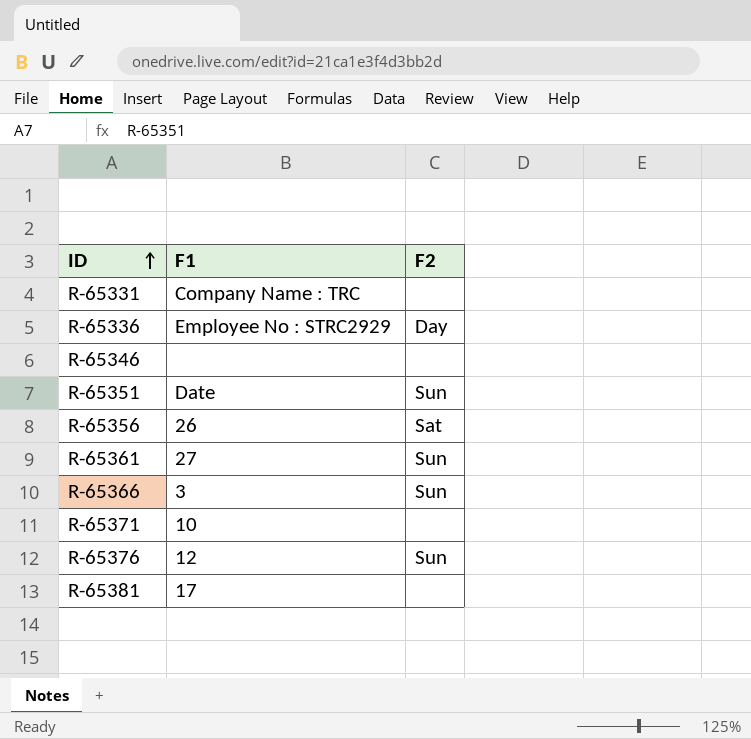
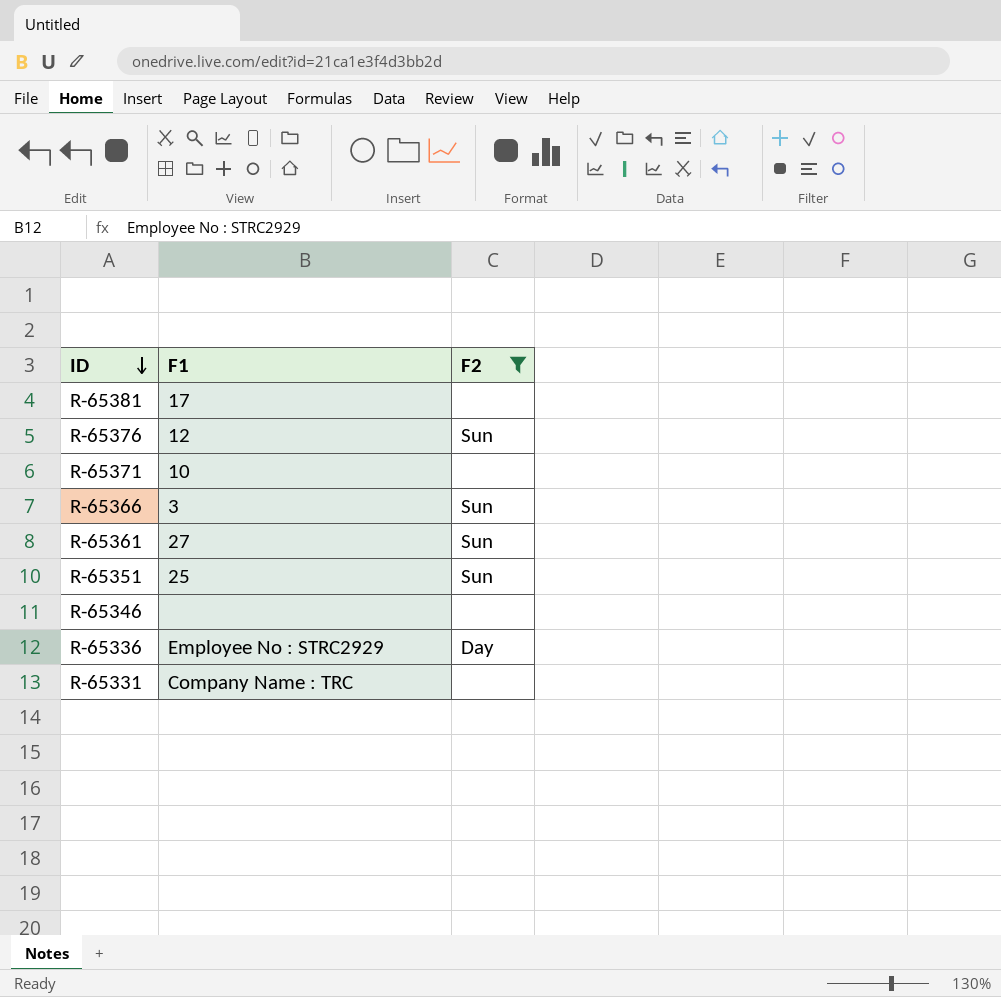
filter: none -> F2 != Sat
row order: ID ascending -> ID descending
R-65351 | F1: Date -> 25

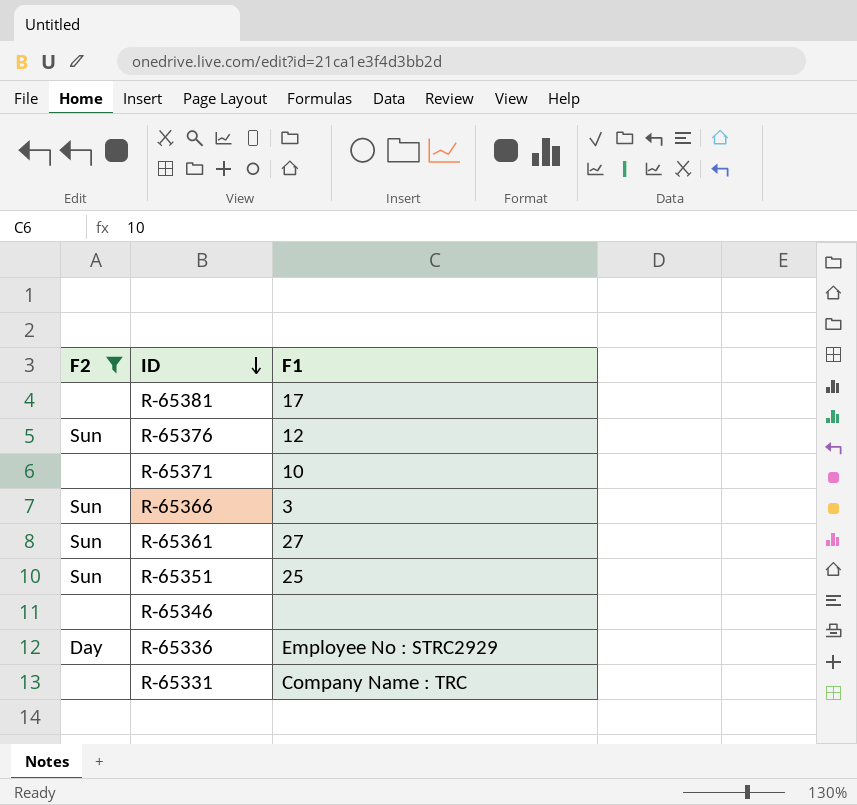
column F2 | position: 3 -> 1

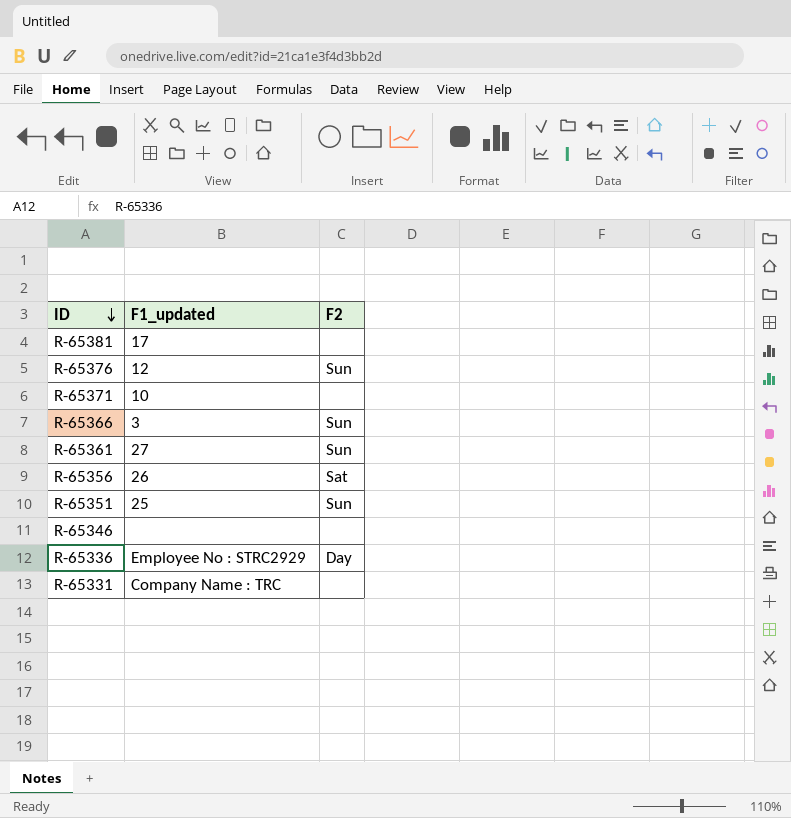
filter: F2 != Sat -> none
column name: F1 -> F1_updated
column F2 | position: 1 -> 3

